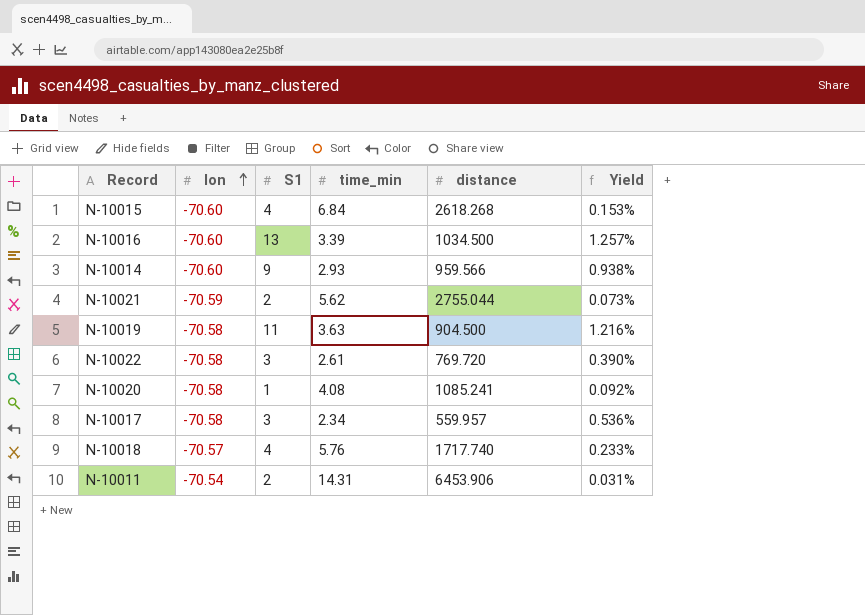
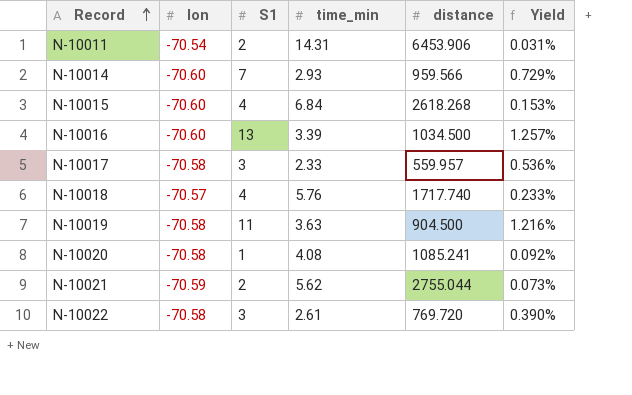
row order: lon ascending -> Record ascending
N-10014 | S1: 9 -> 7
N-10014 | Yield: 0.938% -> 0.729%
N-10017 | time_min: 2.34 -> 2.33

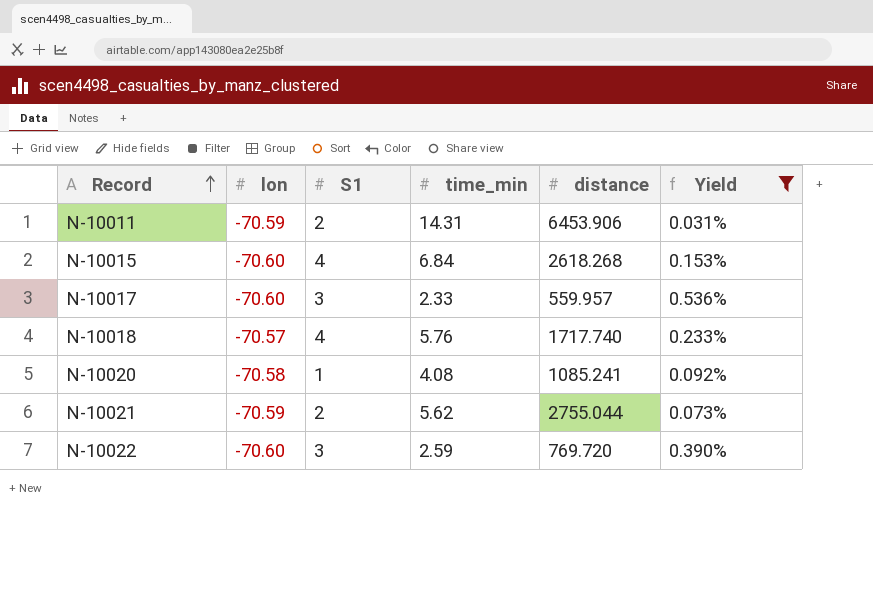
filter: none -> Yield <= 0.536%
N-10011 | lon: -70.54 -> -70.59
N-10017 | lon: -70.58 -> -70.60
N-10022 | lon: -70.58 -> -70.60
N-10022 | time_min: 2.61 -> 2.59

